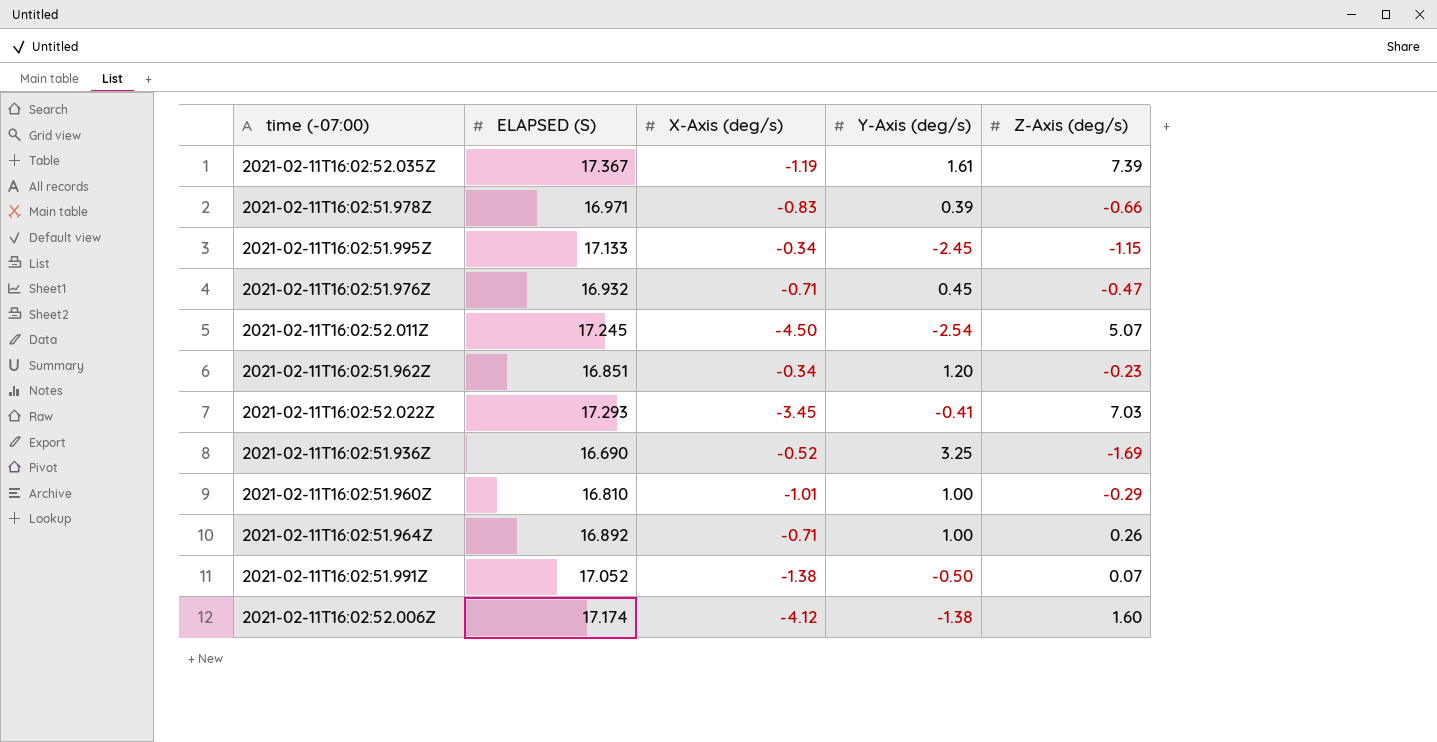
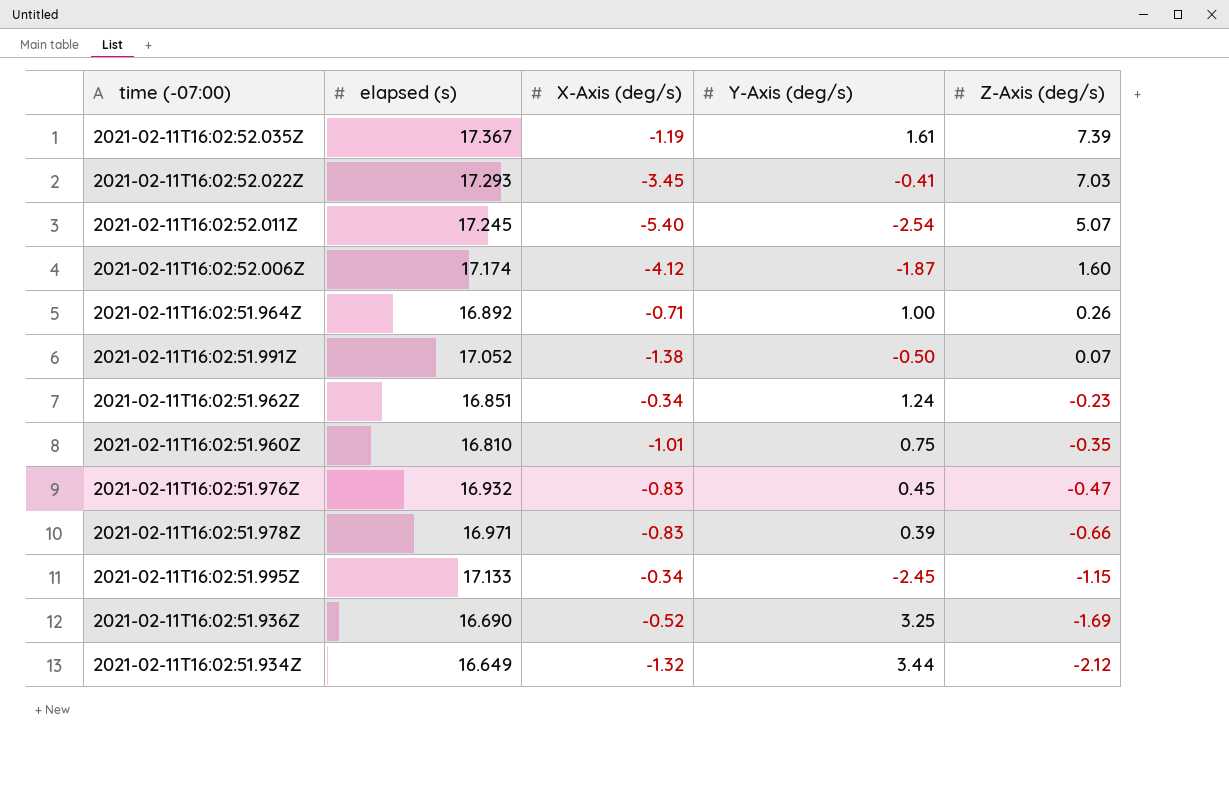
row order: none -> Z-Axis (deg/s) descending
column name: ELAPSED (S) -> elapsed (s)
2021-02-11T16:02:52.011Z | X-Axis (deg/s): -4.50 -> -5.40
2021-02-11T16:02:52.006Z | Y-Axis (deg/s): -1.38 -> -1.87
2021-02-11T16:02:51.962Z | Y-Axis (deg/s): 1.20 -> 1.24
2021-02-11T16:02:51.960Z | Y-Axis (deg/s): 1.00 -> 0.75
2021-02-11T16:02:51.960Z | Z-Axis (deg/s): -0.29 -> -0.35
2021-02-11T16:02:51.976Z | X-Axis (deg/s): -0.71 -> -0.83
row 2021-02-11T16:02:51.934Z: none -> 16.649 | -1.32 | 3.44 | -2.12

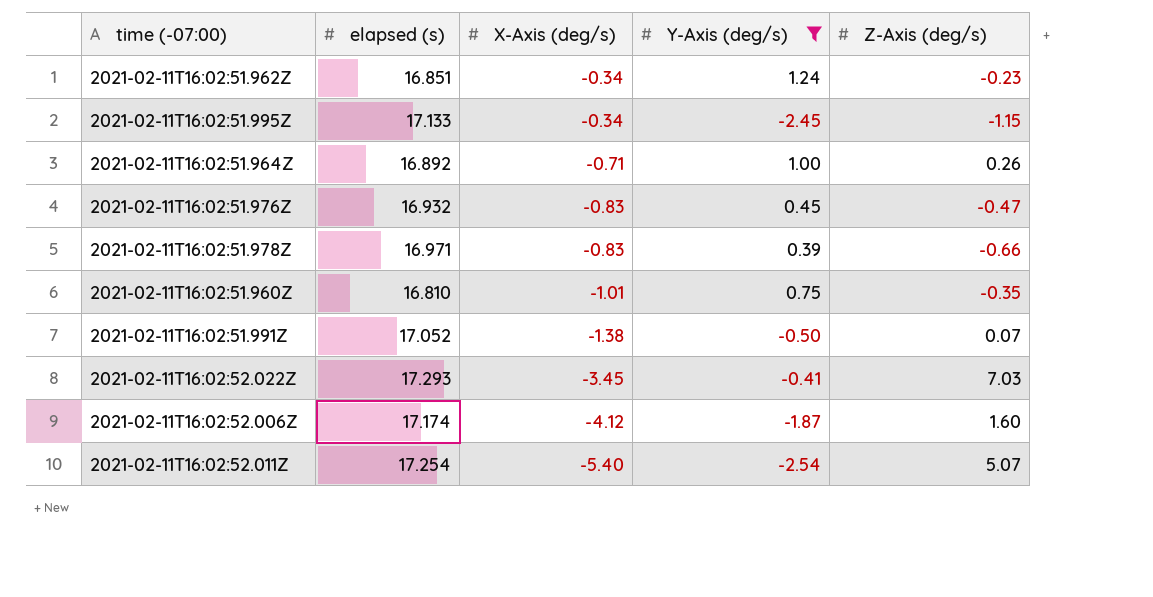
filter: none -> Y-Axis (deg/s) <= 1.24
row order: Z-Axis (deg/s) descending -> X-Axis (deg/s) descending
2021-02-11T16:02:52.011Z | elapsed (s): 17.245 -> 17.254

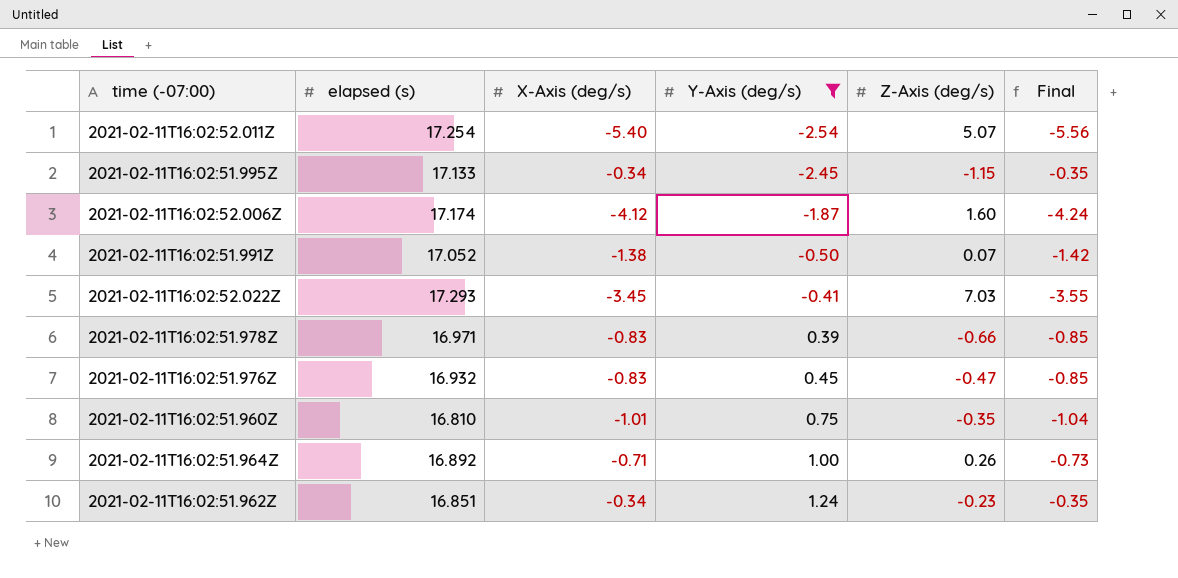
row order: X-Axis (deg/s) descending -> Y-Axis (deg/s) ascending
column Final | formula: none -> [X-Axis (deg/s)] * 1.03

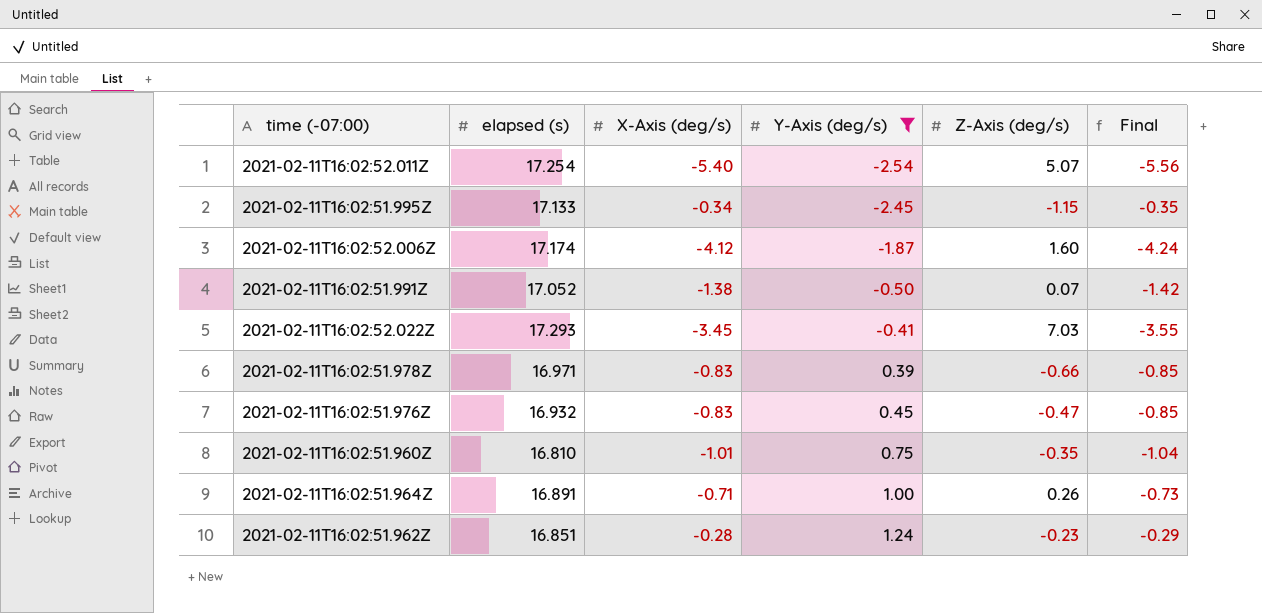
2021-02-11T16:02:51.964Z | elapsed (s): 16.892 -> 16.891
2021-02-11T16:02:51.962Z | X-Axis (deg/s): -0.34 -> -0.28
2021-02-11T16:02:51.962Z | Final: -0.35 -> -0.29

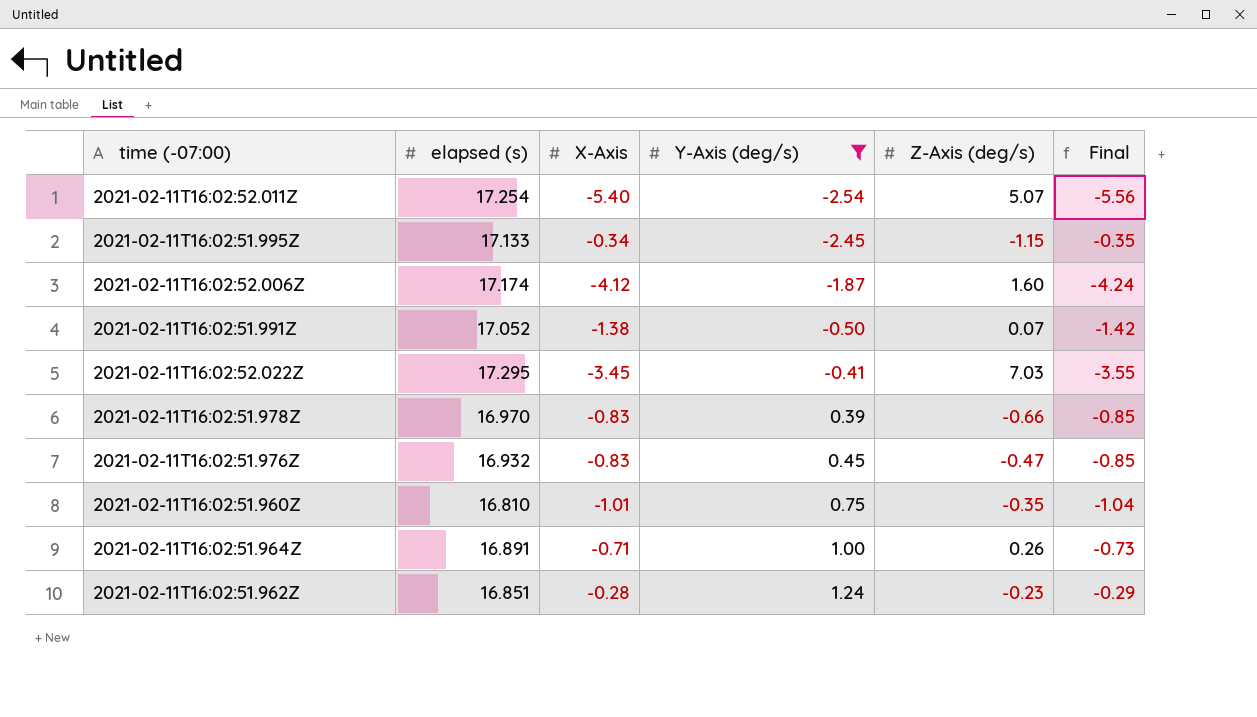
column name: X-Axis (deg/s) -> X-Axis
2021-02-11T16:02:52.022Z | elapsed (s): 17.293 -> 17.295
2021-02-11T16:02:51.978Z | elapsed (s): 16.971 -> 16.970

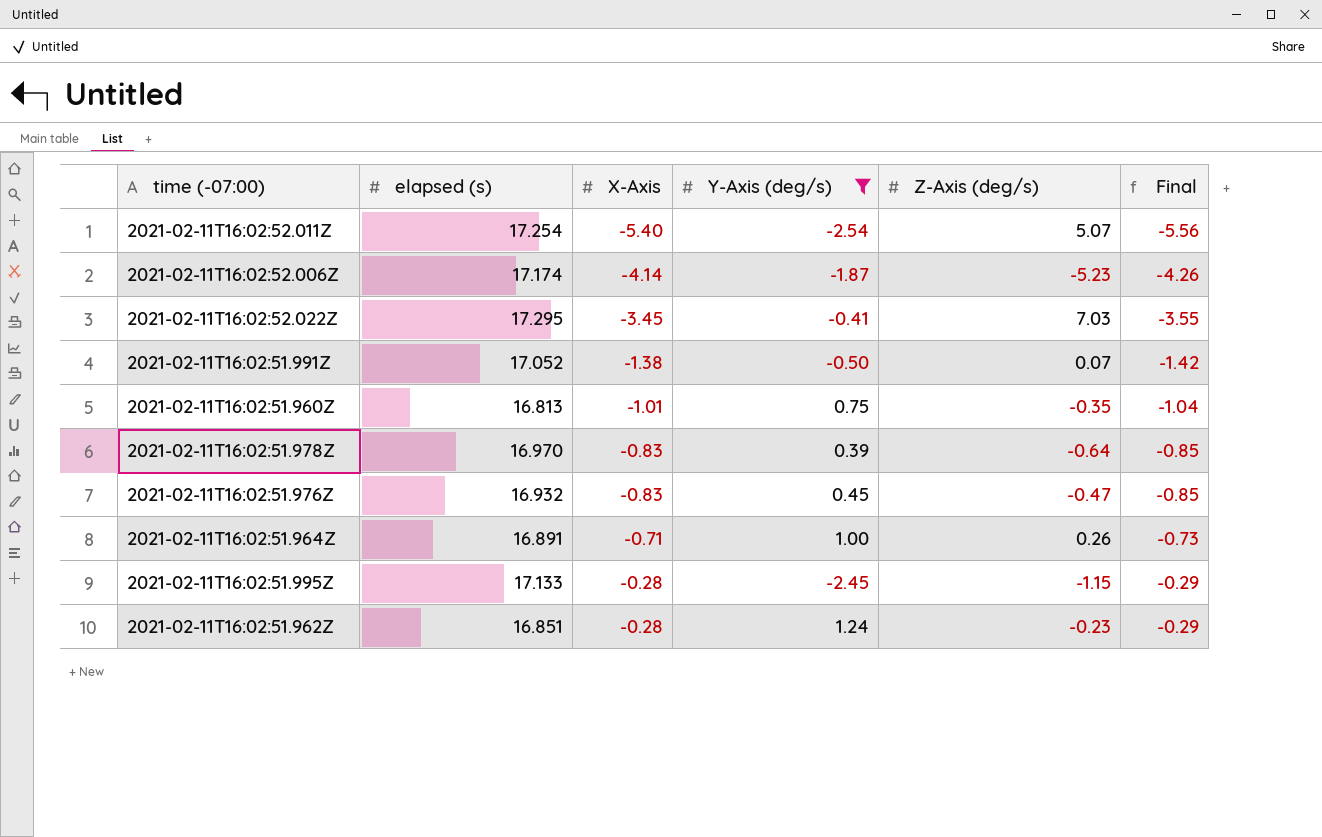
row order: Y-Axis (deg/s) ascending -> X-Axis ascending
2021-02-11T16:02:52.006Z | X-Axis: -4.12 -> -4.14
2021-02-11T16:02:52.006Z | Z-Axis (deg/s): 1.60 -> -5.23
2021-02-11T16:02:52.006Z | Final: -4.24 -> -4.26
2021-02-11T16:02:51.960Z | elapsed (s): 16.810 -> 16.813
2021-02-11T16:02:51.978Z | Z-Axis (deg/s): -0.66 -> -0.64
2021-02-11T16:02:51.995Z | X-Axis: -0.34 -> -0.28
2021-02-11T16:02:51.995Z | Final: -0.35 -> -0.29

